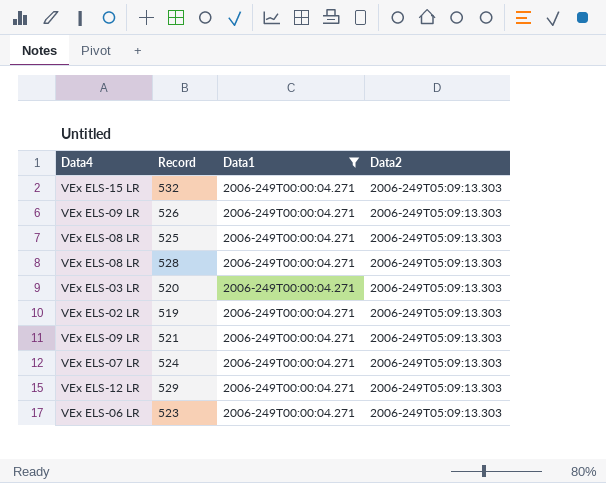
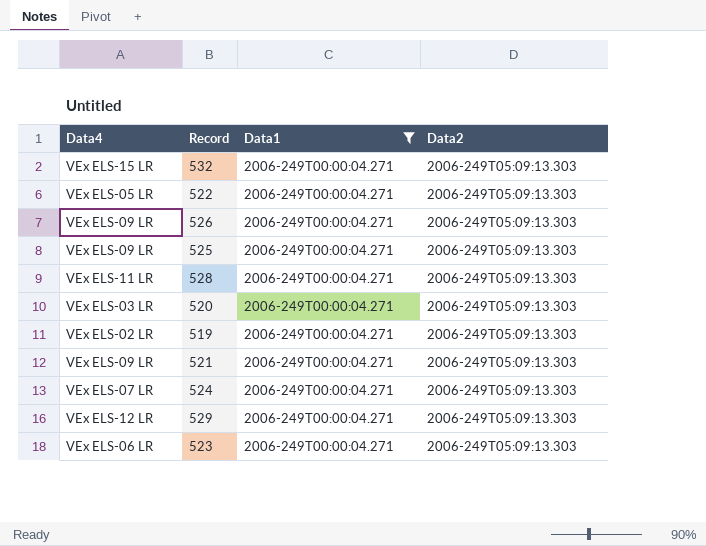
row 522: none -> VEx ELS-05 LR | 2006-249T00:00:04.271 | 2006-249T05:09:13.303
525 | Data4: VEx ELS-08 LR -> VEx ELS-09 LR
528 | Data4: VEx ELS-08 LR -> VEx ELS-11 LR

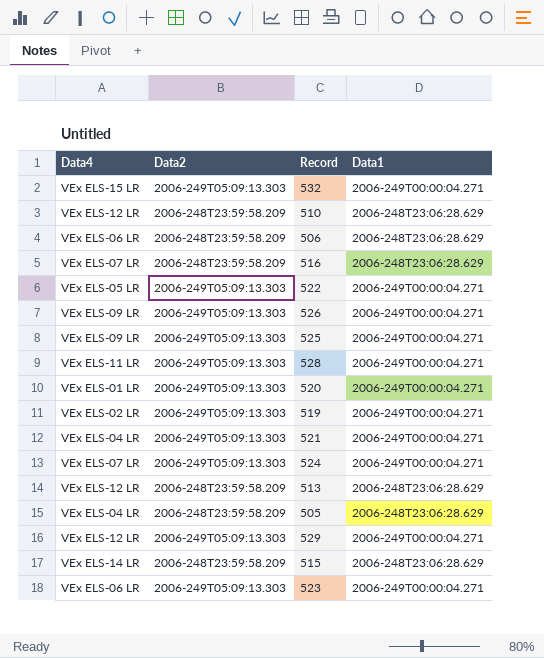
filter: Data1 = 2006-249T00:00:04.271 -> none
column Data2 | position: 4 -> 2
520 | Data4: VEx ELS-03 LR -> VEx ELS-01 LR
521 | Data4: VEx ELS-09 LR -> VEx ELS-04 LR

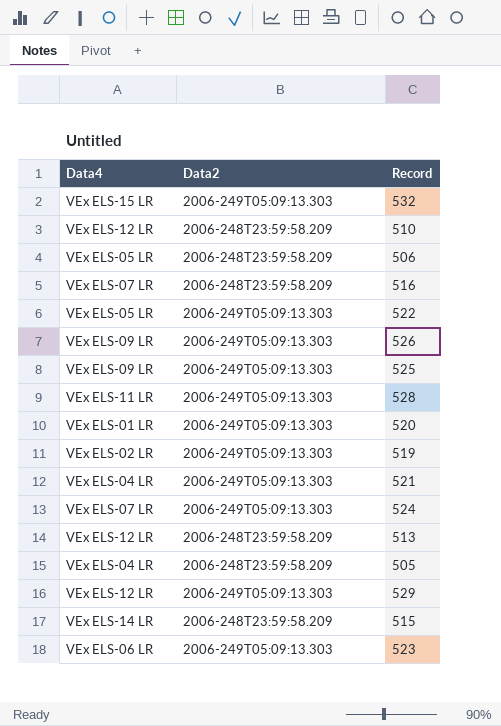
column Data1 | position: 4 -> none
506 | Data4: VEx ELS-06 LR -> VEx ELS-05 LR

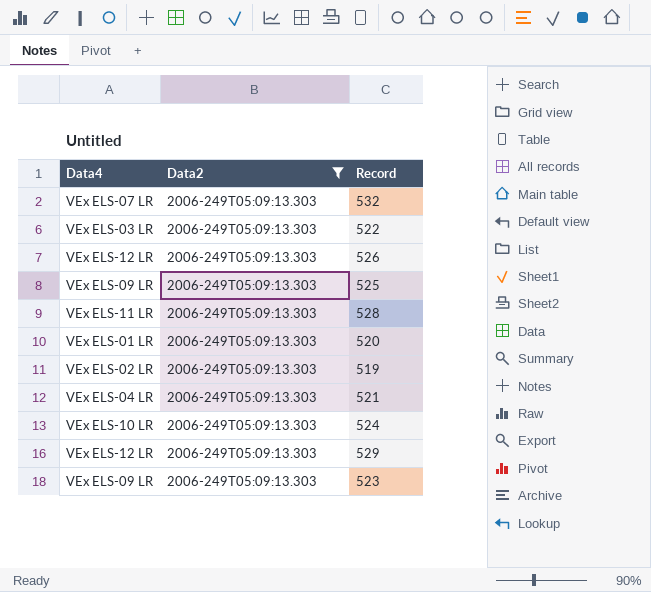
filter: none -> Data2 = 2006-249T05:09:13.303
532 | Data4: VEx ELS-15 LR -> VEx ELS-07 LR
522 | Data4: VEx ELS-05 LR -> VEx ELS-03 LR
526 | Data4: VEx ELS-09 LR -> VEx ELS-12 LR
524 | Data4: VEx ELS-07 LR -> VEx ELS-10 LR
523 | Data4: VEx ELS-06 LR -> VEx ELS-09 LR

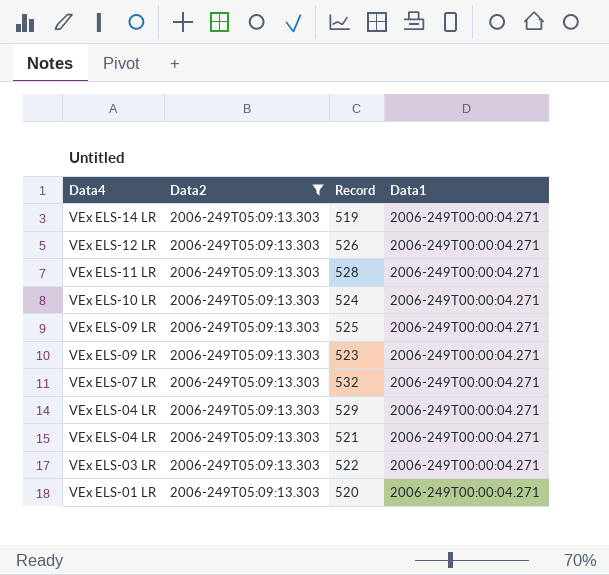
row order: none -> Data4 descending
column Data1 | position: none -> 4
519 | Data4: VEx ELS-02 LR -> VEx ELS-14 LR
529 | Data4: VEx ELS-12 LR -> VEx ELS-04 LR

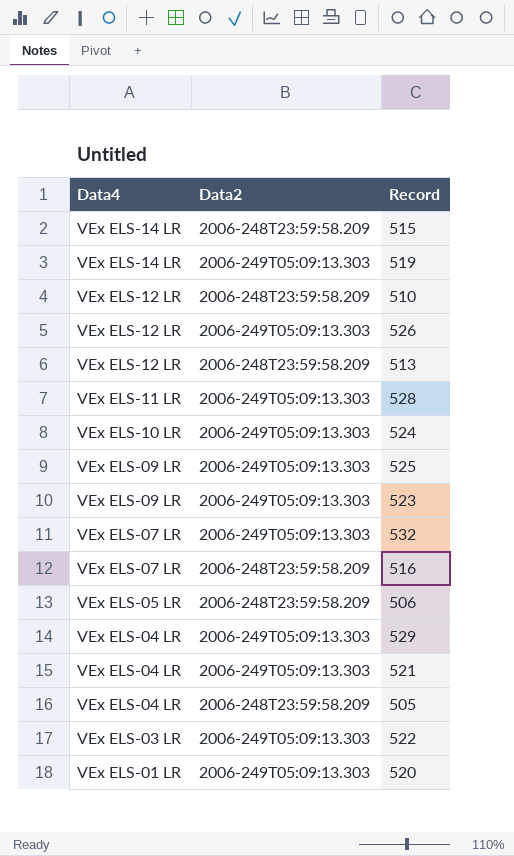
filter: Data2 = 2006-249T05:09:13.303 -> none
column Data1 | position: 4 -> none

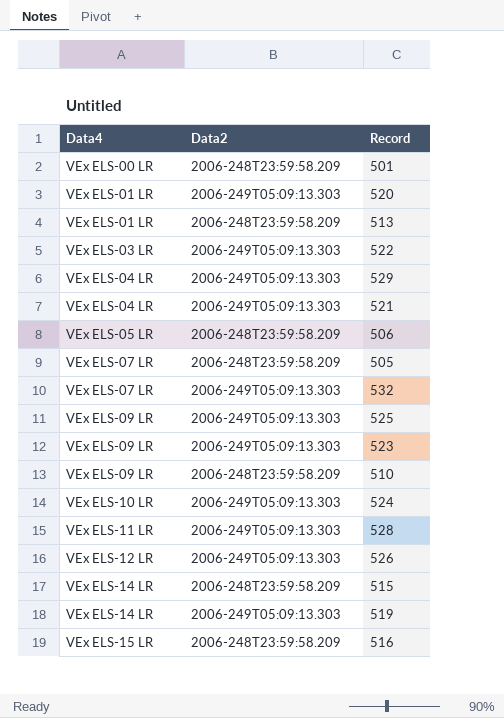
row order: Data4 descending -> Data4 ascending
row 501: none -> VEx ELS-00 LR | 2006-248T23:59:58.209
513 | Data4: VEx ELS-12 LR -> VEx ELS-01 LR
505 | Data4: VEx ELS-04 LR -> VEx ELS-07 LR
510 | Data4: VEx ELS-12 LR -> VEx ELS-09 LR
516 | Data4: VEx ELS-07 LR -> VEx ELS-15 LR

